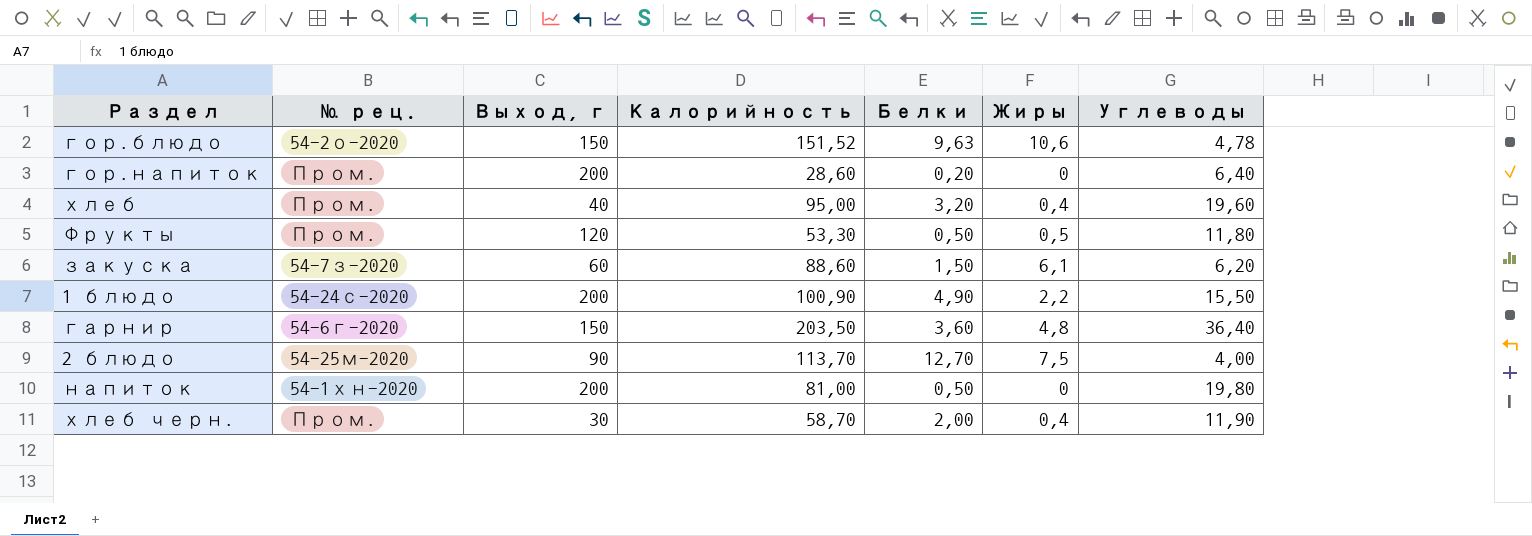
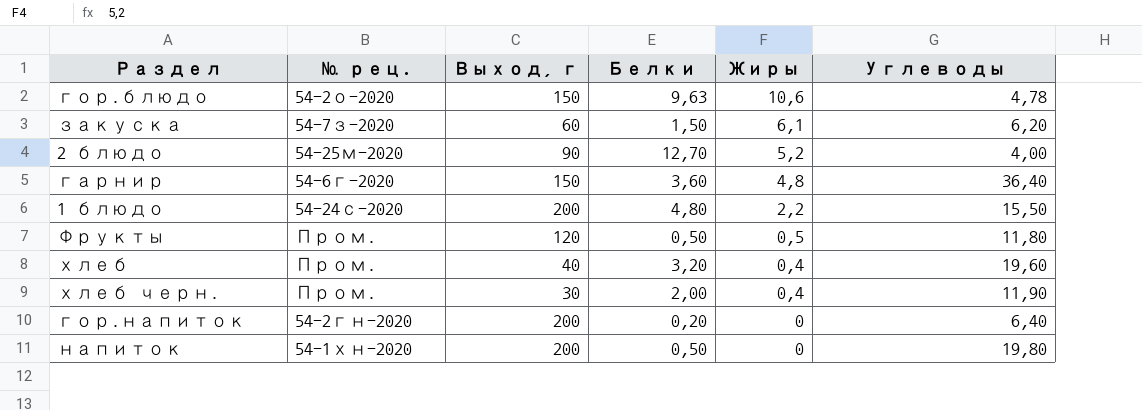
row order: none -> Жиры descending
column Калорийность | position: 4 -> none
2 блюдо | Жиры: 7,5 -> 5,2
1 блюдо | Белки: 4,90 -> 4,80
гор.напиток | № рец.: Пром. -> 54-2гн-2020

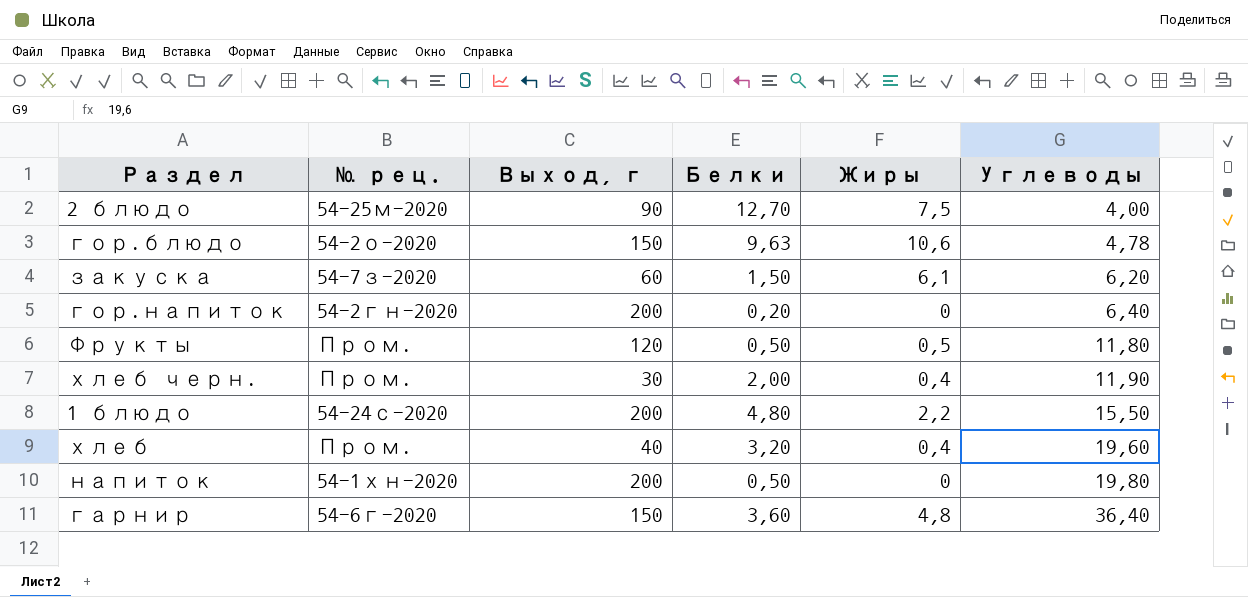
row order: Жиры descending -> Углеводы ascending
2 блюдо | Жиры: 5,2 -> 7,5

